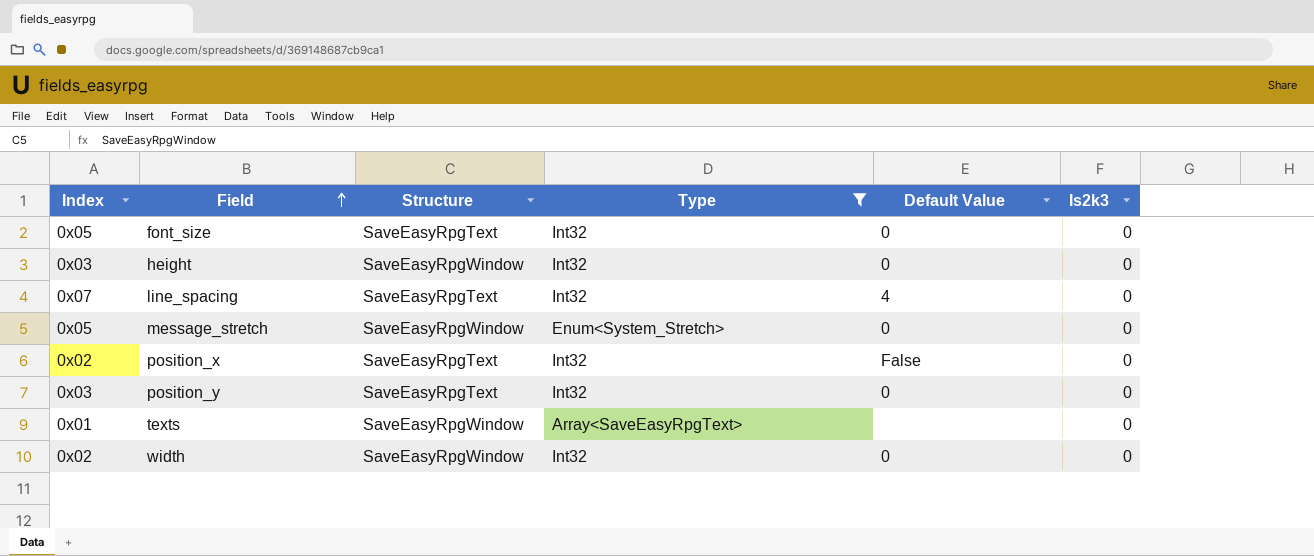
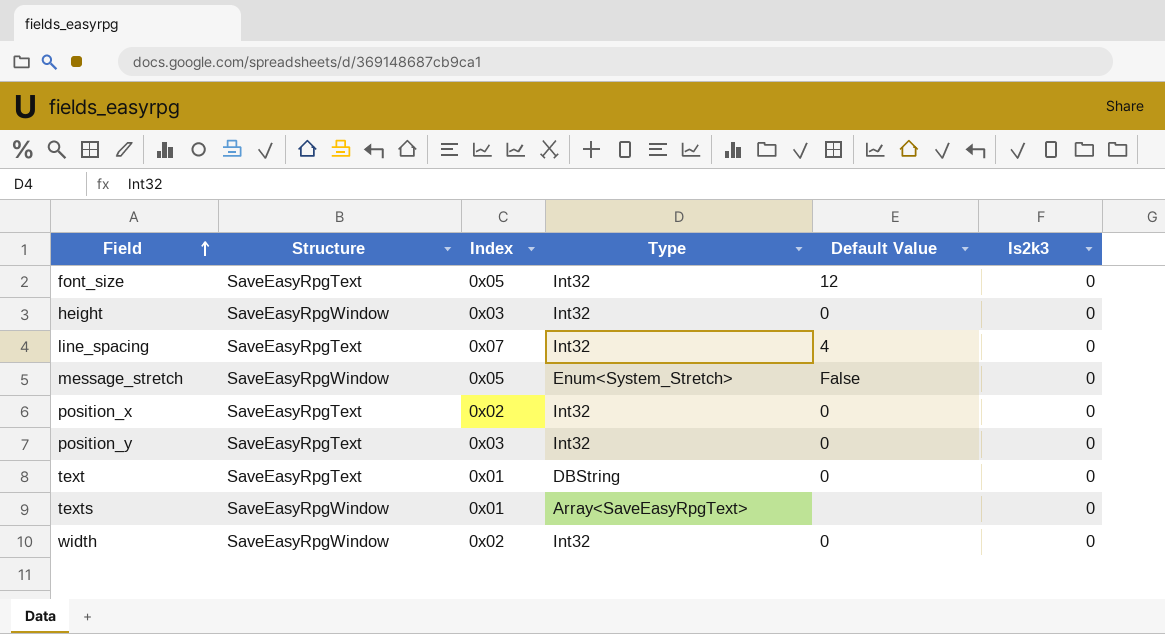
filter: Type != DBString -> none
column Index | position: 1 -> 3
font_size | Default Value: 0 -> 12
message_stretch | Default Value: 0 -> False
position_x | Default Value: False -> 0

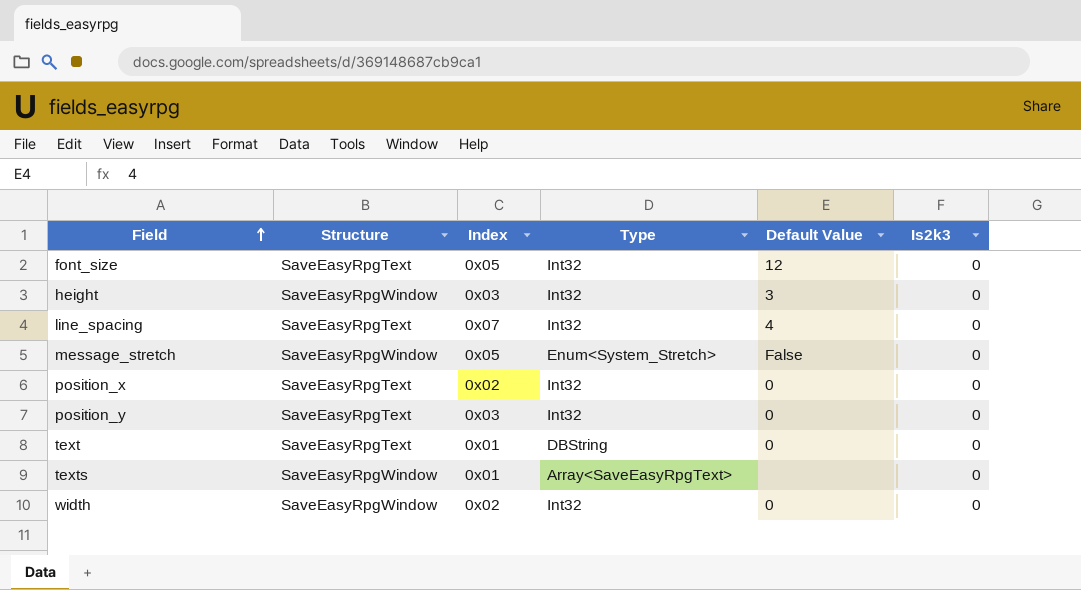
height | Default Value: 0 -> 3

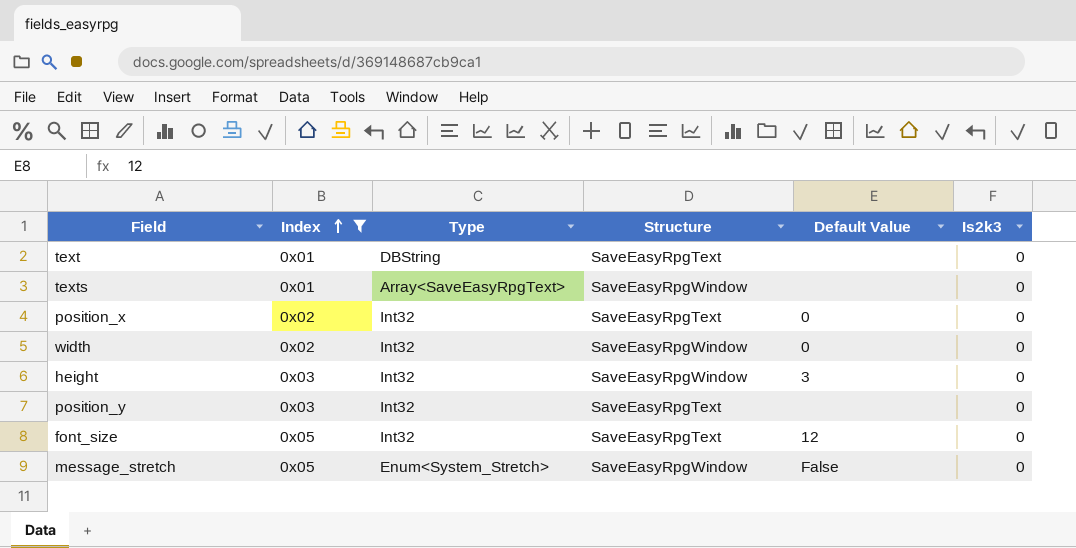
filter: none -> Index != 0x07
row order: Field ascending -> Index ascending
column Structure | position: 2 -> 4
text | Default Value: 0 -> none
position_y | Default Value: 0 -> none

